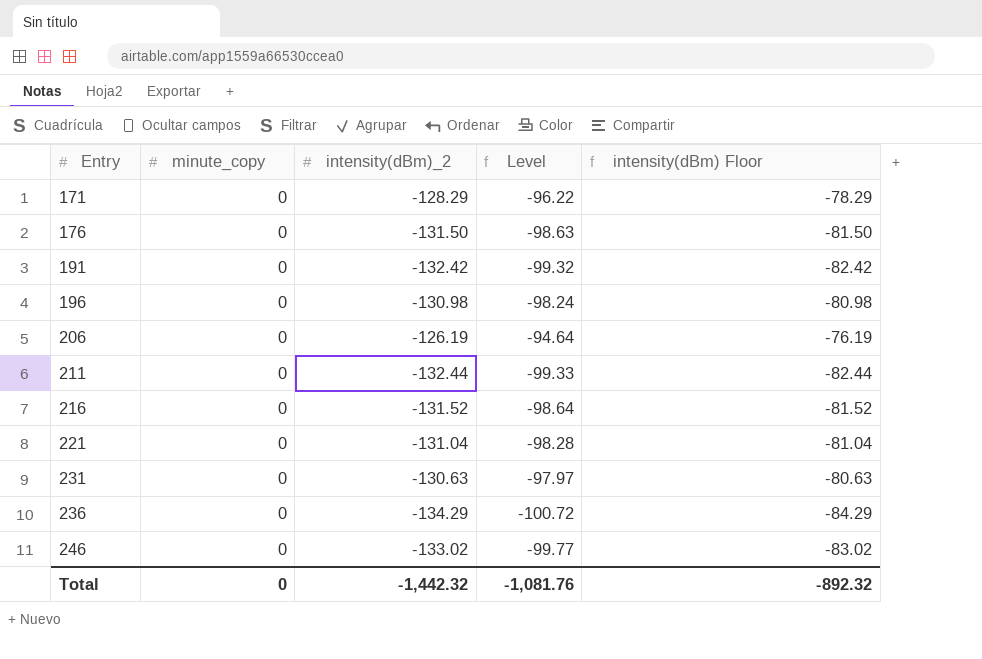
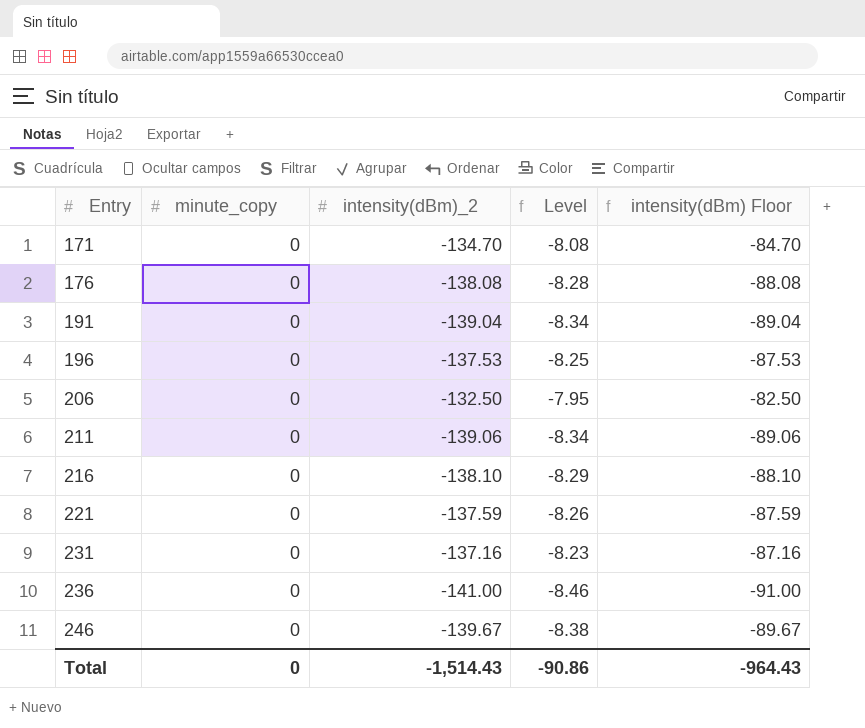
column Level | formula: [intensity(dBm)_2] * 0.75 -> [intensity(dBm)_2] * 0.06
171 | intensity(dBm)_2: -128.29 -> -134.70
171 | intensity(dBm) Floor: -78.29 -> -84.70
176 | intensity(dBm)_2: -131.50 -> -138.08
176 | intensity(dBm) Floor: -81.50 -> -88.08
191 | intensity(dBm)_2: -132.42 -> -139.04
191 | intensity(dBm) Floor: -82.42 -> -89.04
196 | intensity(dBm)_2: -130.98 -> -137.53
196 | intensity(dBm) Floor: -80.98 -> -87.53
206 | intensity(dBm)_2: -126.19 -> -132.50
206 | intensity(dBm) Floor: -76.19 -> -82.50
211 | intensity(dBm)_2: -132.44 -> -139.06
211 | intensity(dBm) Floor: -82.44 -> -89.06
216 | intensity(dBm)_2: -131.52 -> -138.10
216 | intensity(dBm) Floor: -81.52 -> -88.10
221 | intensity(dBm)_2: -131.04 -> -137.59
221 | intensity(dBm) Floor: -81.04 -> -87.59
231 | intensity(dBm)_2: -130.63 -> -137.16
231 | intensity(dBm) Floor: -80.63 -> -87.16
236 | intensity(dBm)_2: -134.29 -> -141.00
236 | intensity(dBm) Floor: -84.29 -> -91.00
246 | intensity(dBm)_2: -133.02 -> -139.67
246 | intensity(dBm) Floor: -83.02 -> -89.67
Total | intensity(dBm)_2: -1,442.32 -> -1,514.43
Total | Level: -1,081.76 -> -90.86
Total | intensity(dBm) Floor: -892.32 -> -964.43

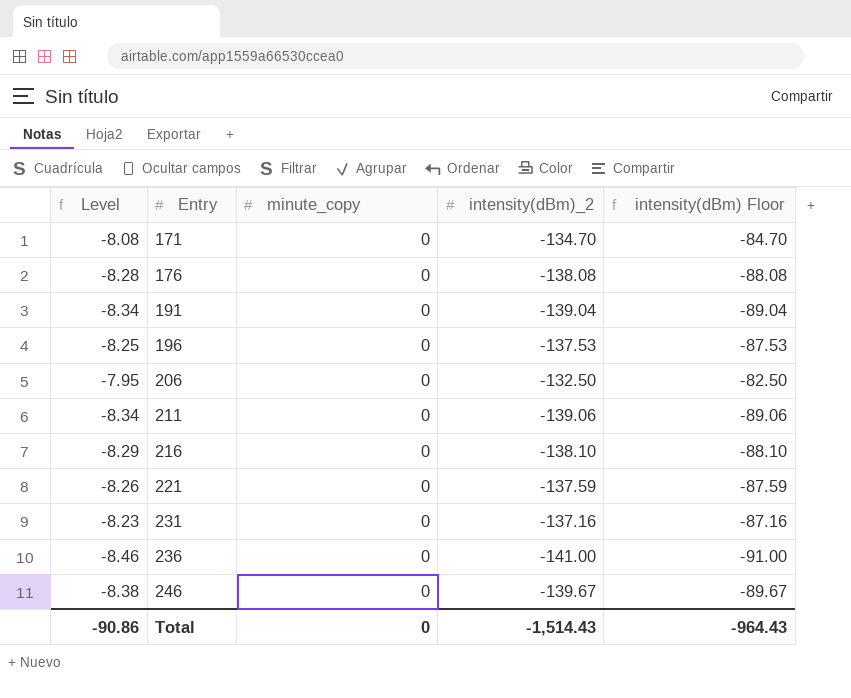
column Level | position: 4 -> 1

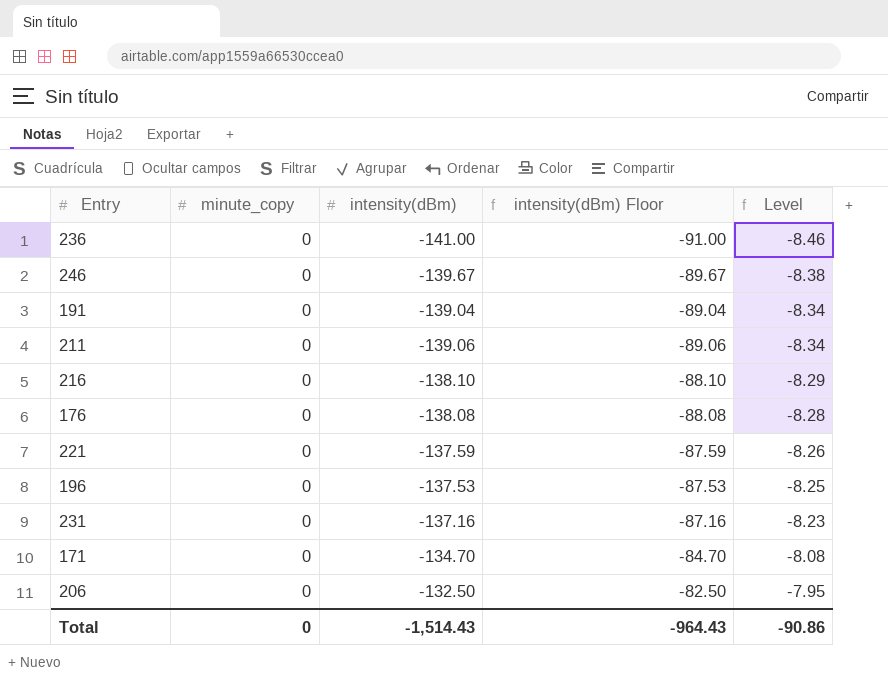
row order: Entry ascending -> Level ascending
column name: intensity(dBm)_2 -> intensity(dBm)
column Level | position: 1 -> 5

